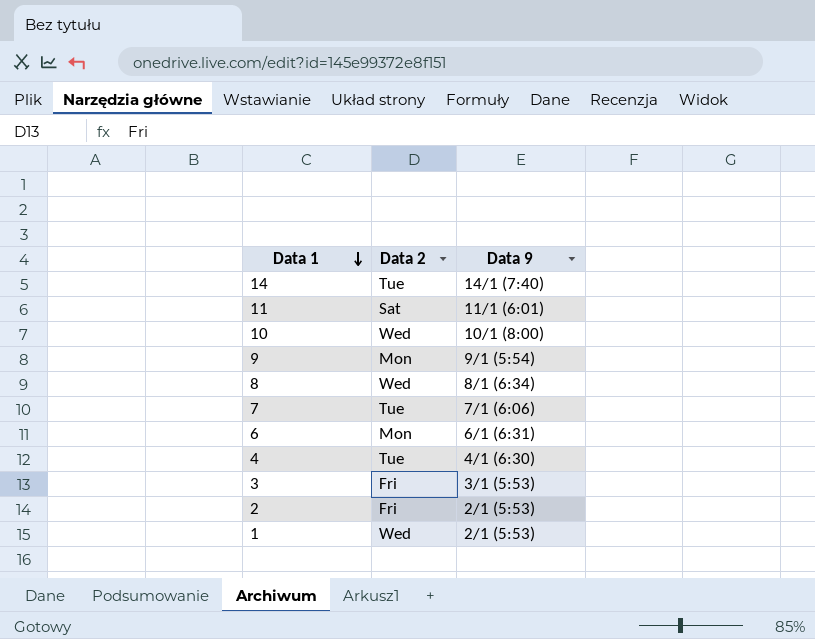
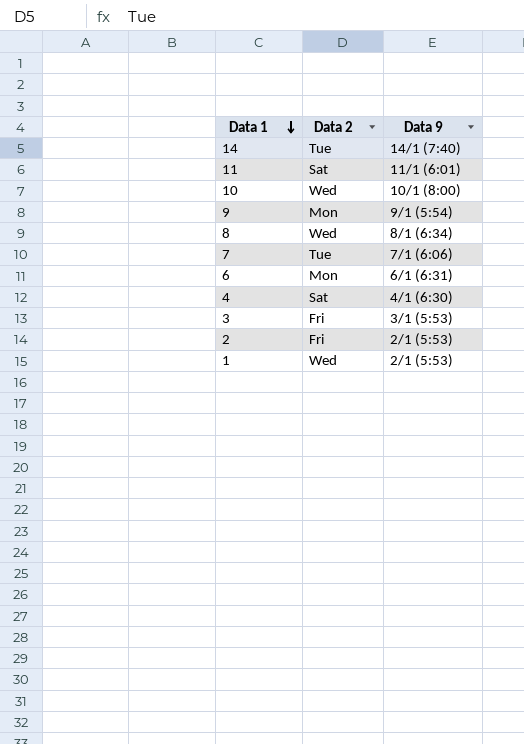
4 | Data 2: Tue -> Sat

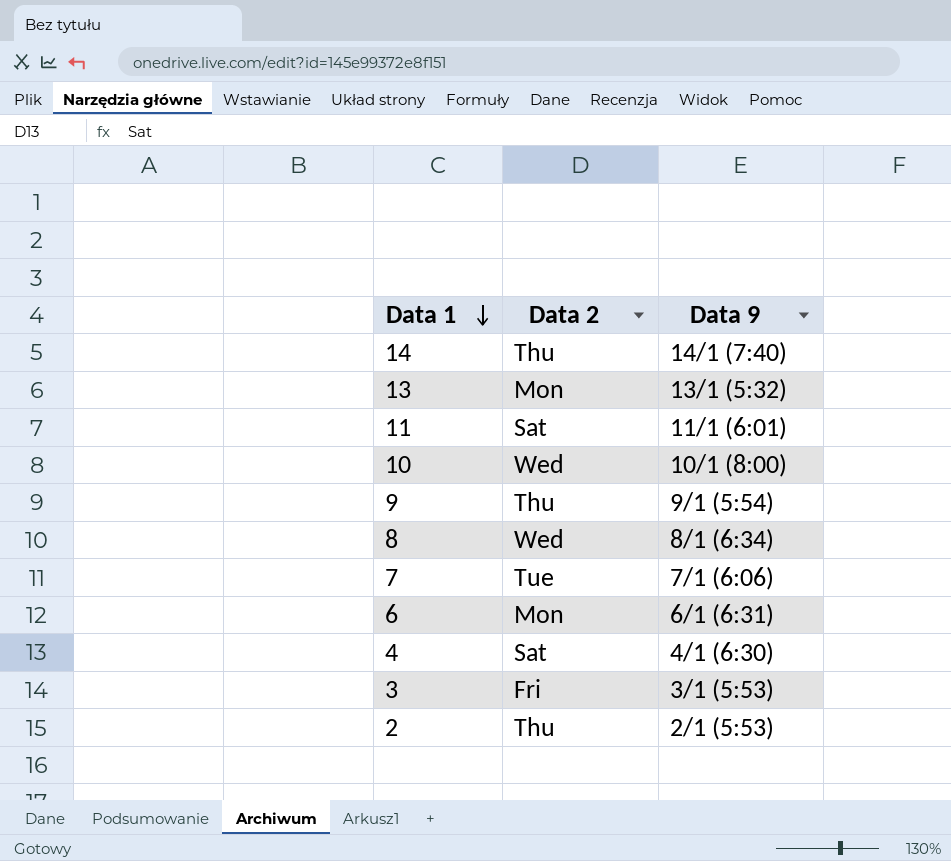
row 1: Wed | 2/1 (5:53) -> none
14 | Data 2: Tue -> Thu
row 13: none -> Mon | 13/1 (5:32)
9 | Data 2: Mon -> Thu
2 | Data 2: Fri -> Thu

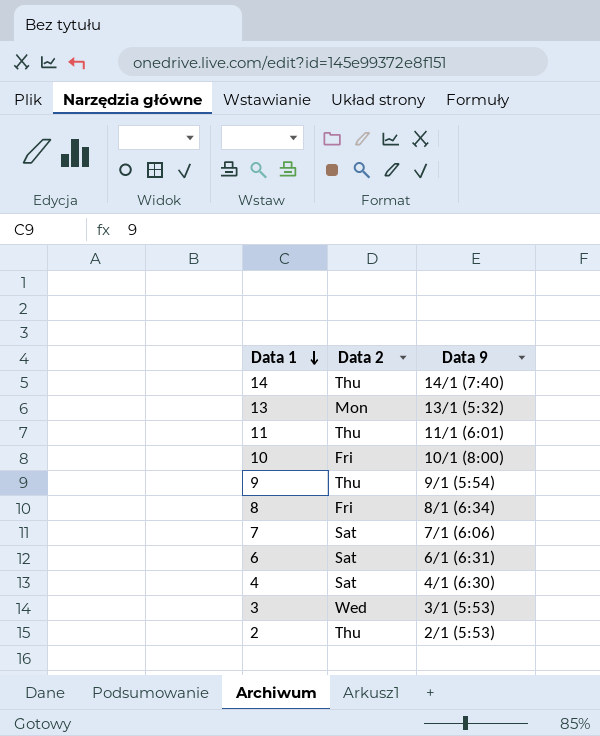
11 | Data 2: Sat -> Thu
10 | Data 2: Wed -> Fri
8 | Data 2: Wed -> Fri
7 | Data 2: Tue -> Sat
6 | Data 2: Mon -> Sat
3 | Data 2: Fri -> Wed

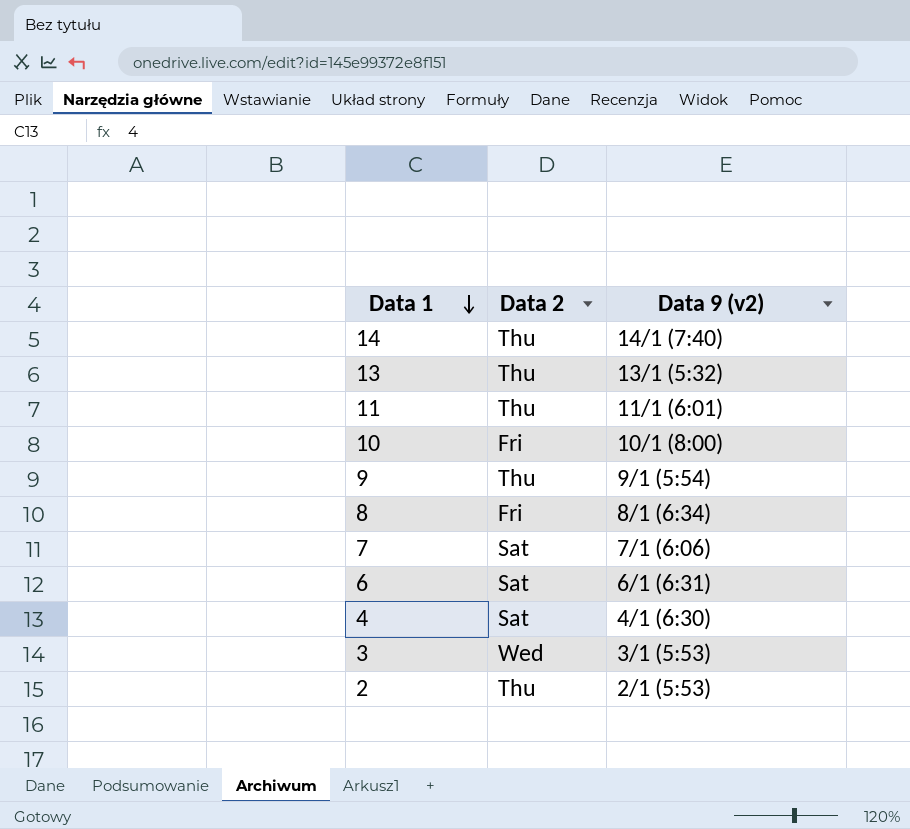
column name: Data 9 -> Data 9 (v2)
13 | Data 2: Mon -> Thu

